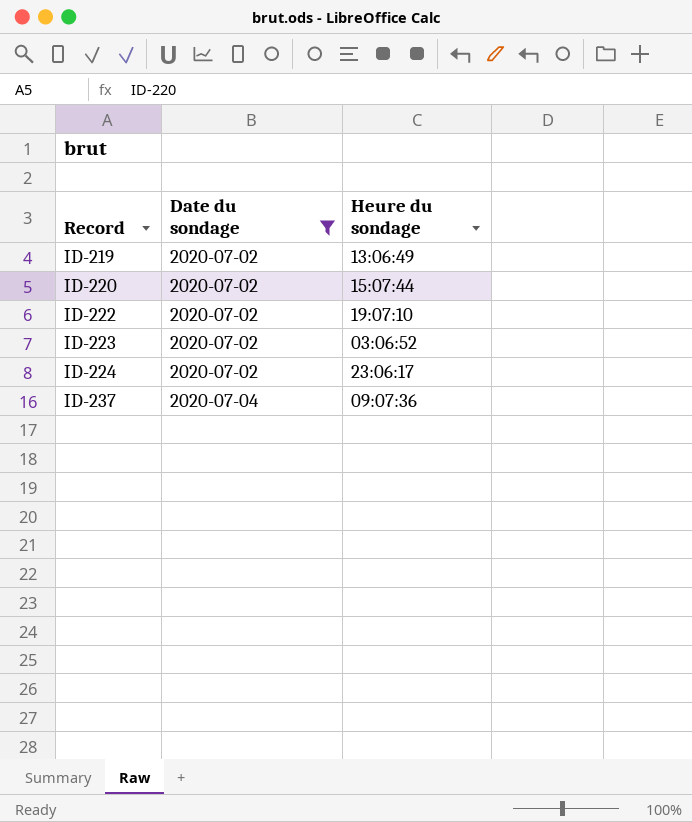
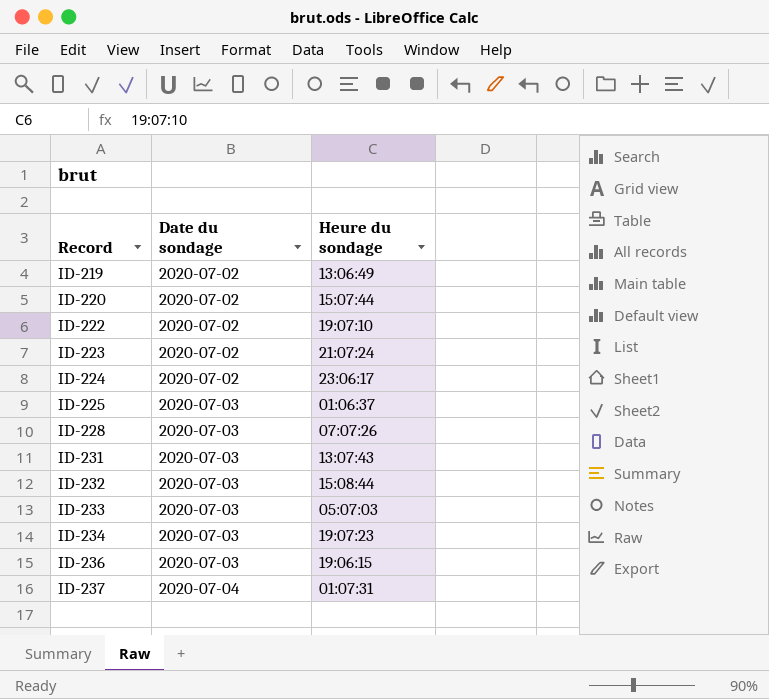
filter: Date du sondage != 2020-07-03 -> none
ID-223 | Heure du sondage: 03:06:52 -> 21:07:24
ID-237 | Heure du sondage: 09:07:36 -> 01:07:31

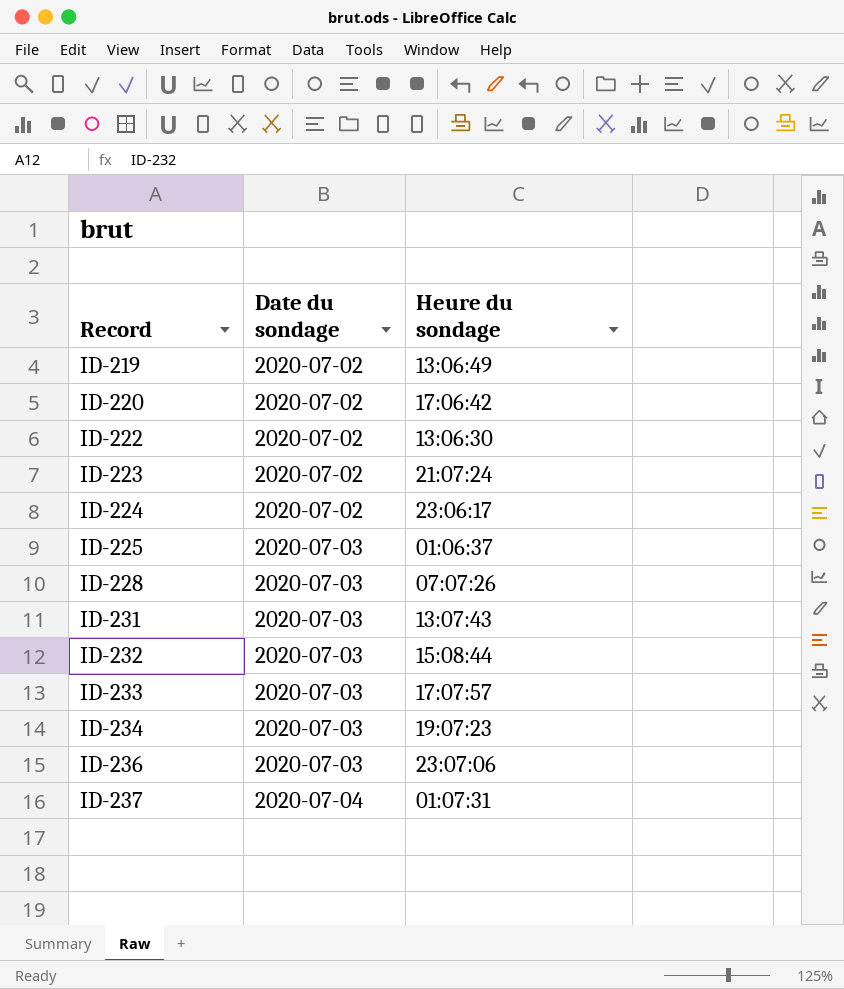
ID-220 | Heure du sondage: 15:07:44 -> 17:06:42
ID-222 | Heure du sondage: 19:07:10 -> 13:06:30
ID-233 | Heure du sondage: 05:07:03 -> 17:07:57
ID-236 | Heure du sondage: 19:06:15 -> 23:07:06

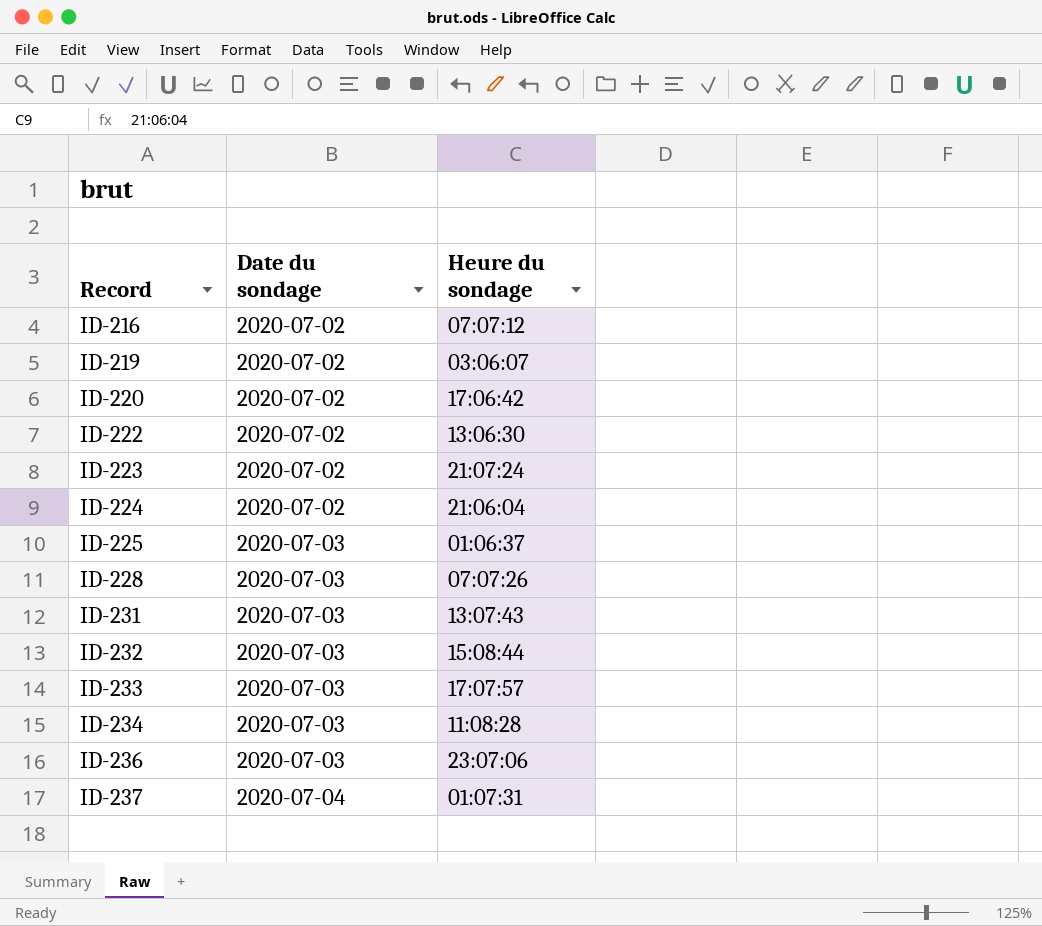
row ID-216: none -> 2020-07-02 | 07:07:12
ID-219 | Heure du sondage: 13:06:49 -> 03:06:07
ID-224 | Heure du sondage: 23:06:17 -> 21:06:04
ID-234 | Heure du sondage: 19:07:23 -> 11:08:28

